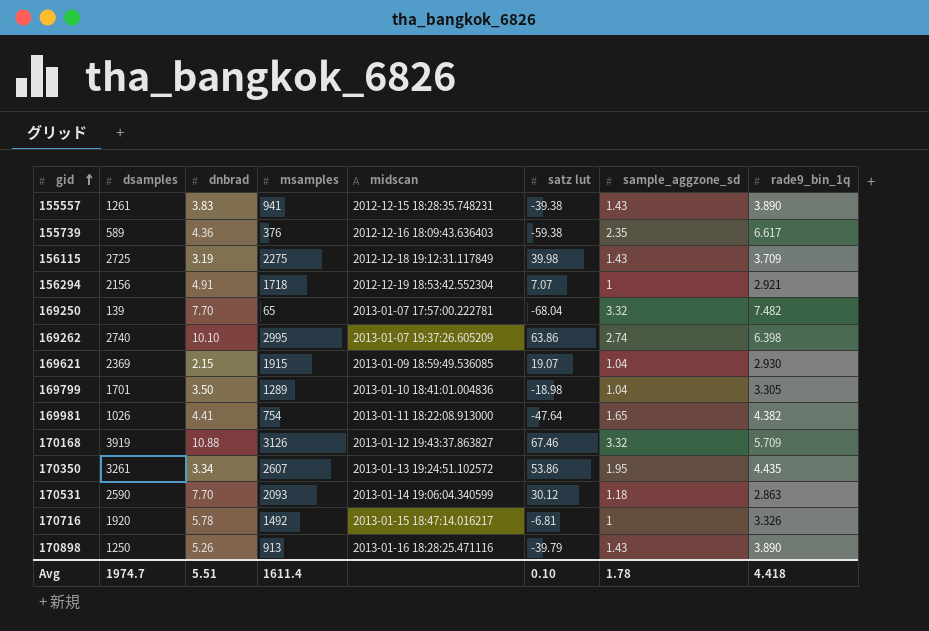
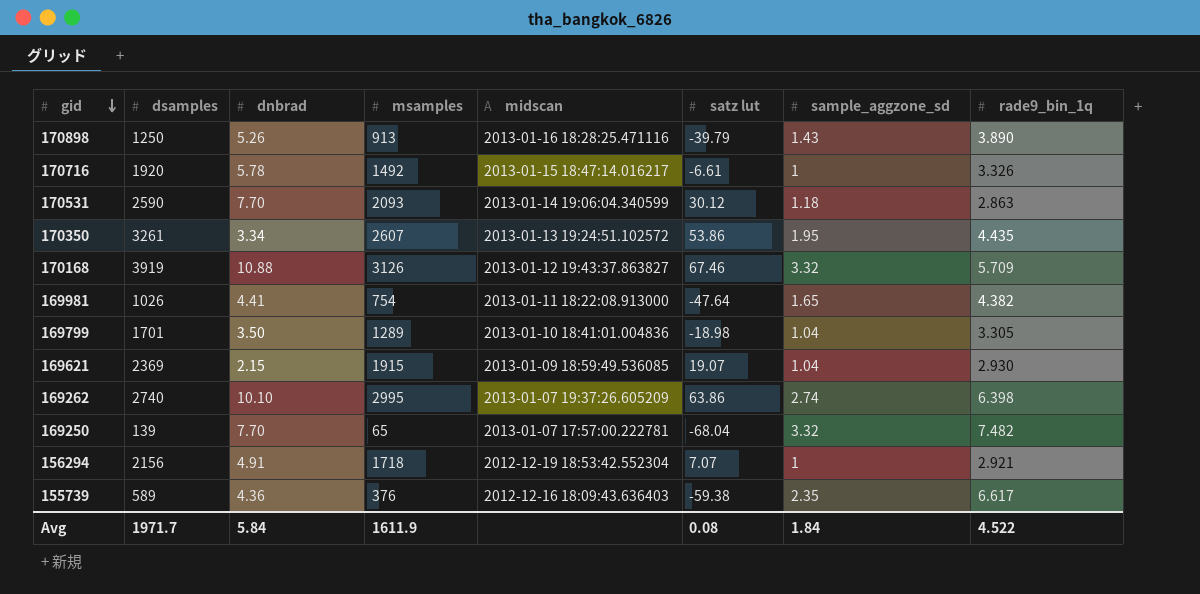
row order: gid ascending -> gid descending
row 155557: 1261 | 3.83 | 941 | 2012-12-15 18:28:35.748231 | -39.38 | 1.43 | 3.890 -> none
row 156115: 2725 | 3.19 | 2275 | 2012-12-18 19:12:31.117849 | 39.98 | 1.43 | 3.709 -> none
170716 | satz lut: -6.81 -> -6.61
Avg | dsamples: 1974.7 -> 1971.7
Avg | dnbrad: 5.51 -> 5.84
Avg | msamples: 1611.4 -> 1611.9
Avg | satz lut: 0.10 -> 0.08
Avg | sample_aggzone_sd: 1.78 -> 1.84
Avg | rade9_bin_1q: 4.418 -> 4.522

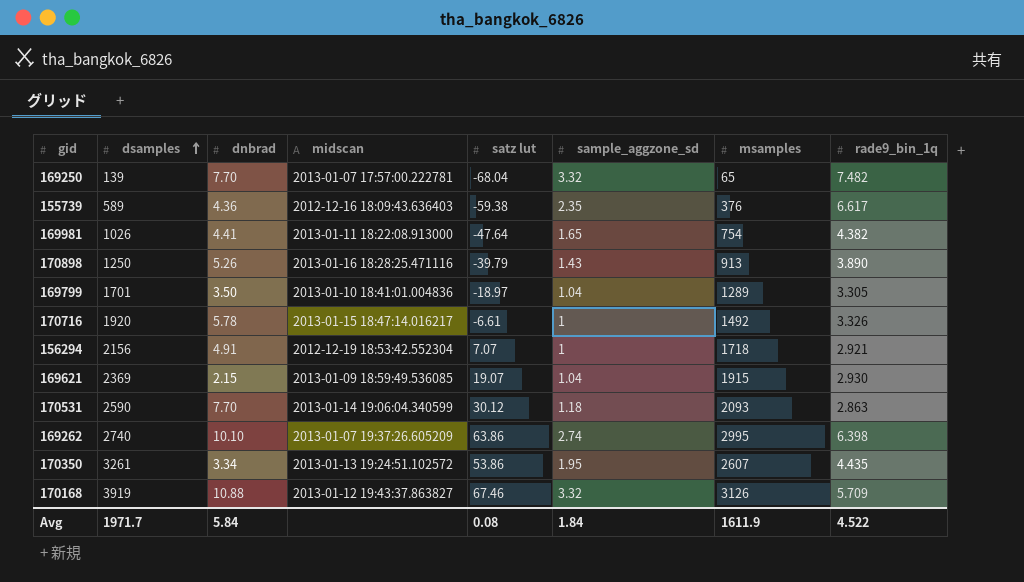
row order: gid descending -> dsamples ascending
column msamples | position: 4 -> 7
169799 | satz lut: -18.98 -> -18.97

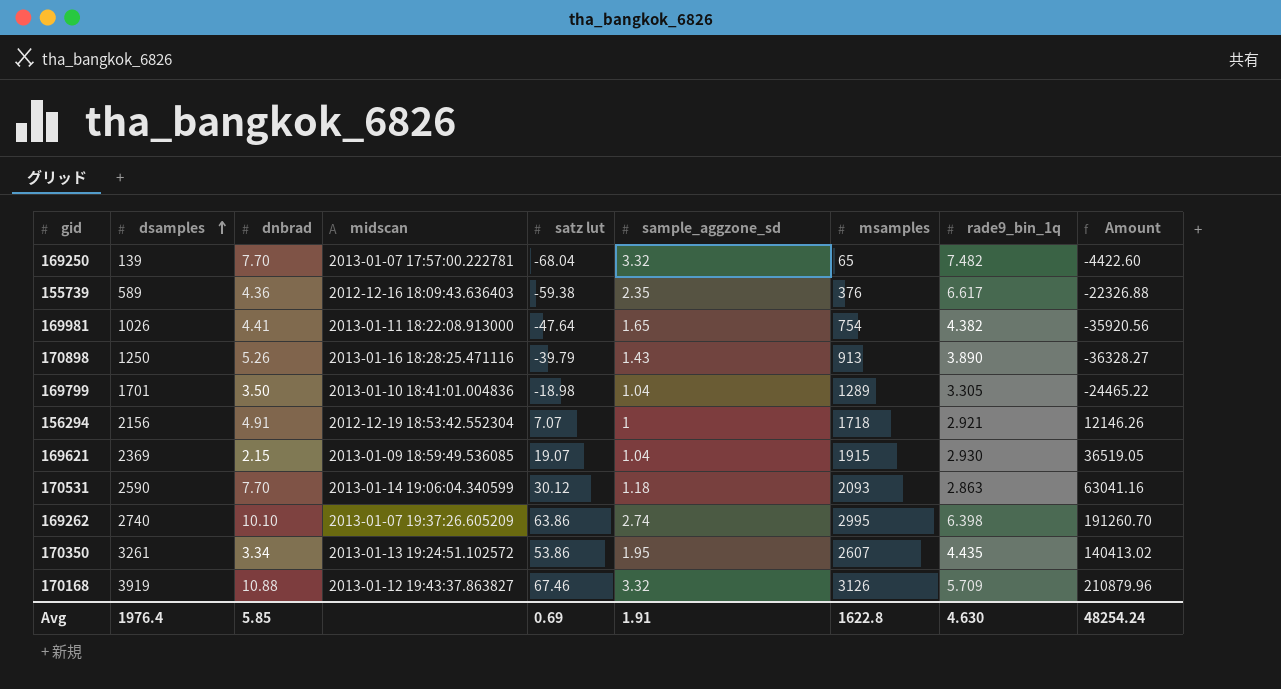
column Amount | formula: none -> [satz lut] * [msamples]
row 170716: 1920 | 5.78 | 2013-01-15 18:47:14.016217 | -6.61 | 1 | 1492 | 3.326 -> none
169799 | satz lut: -18.97 -> -18.98
Avg | dsamples: 1971.7 -> 1976.4
Avg | dnbrad: 5.84 -> 5.85
Avg | satz lut: 0.08 -> 0.69
Avg | sample_aggzone_sd: 1.84 -> 1.91
Avg | msamples: 1611.9 -> 1622.8
Avg | rade9_bin_1q: 4.522 -> 4.630

